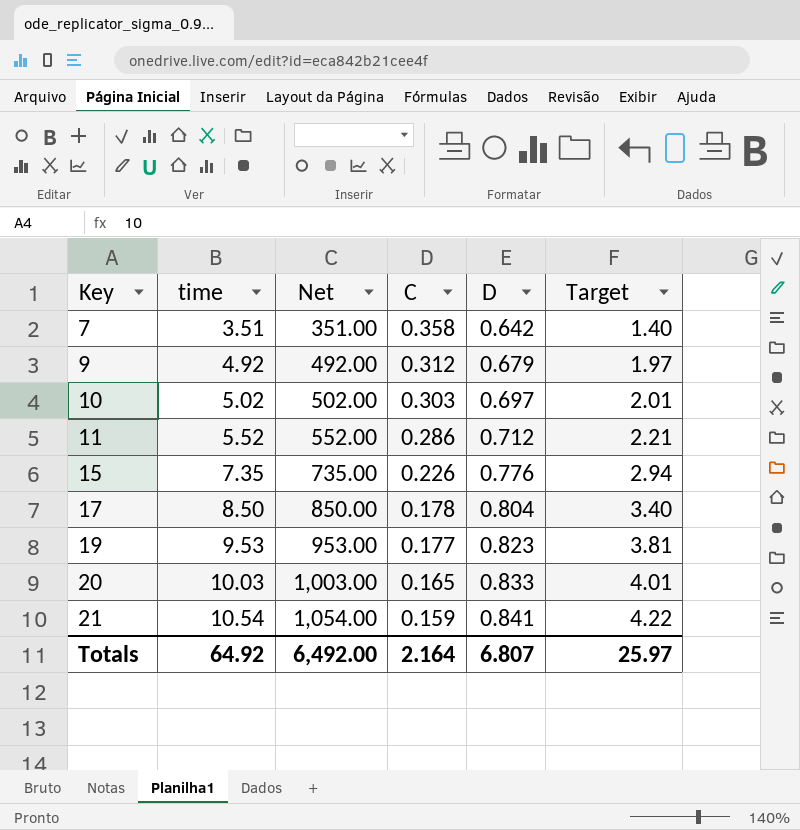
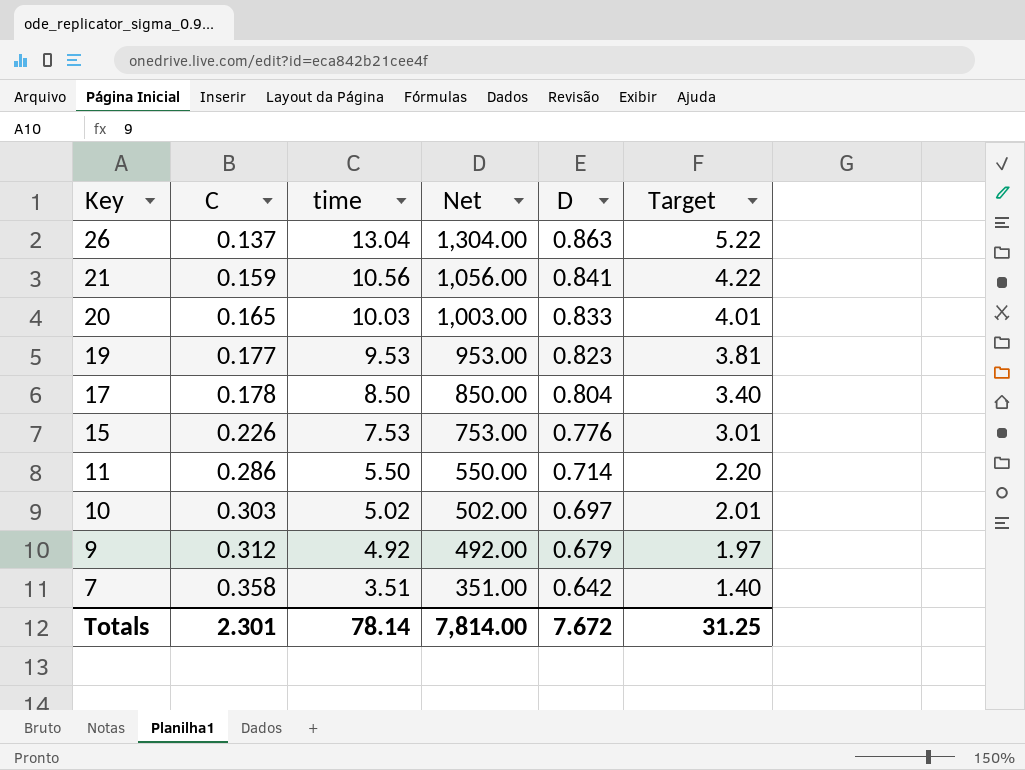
row order: Key ascending -> Key descending
column C | position: 4 -> 2
row 26: none -> 0.137 | 13.04 | 1,304.00 | 0.863 | 5.22
21 | time: 10.54 -> 10.56
21 | Net: 1,054.00 -> 1,056.00
15 | time: 7.35 -> 7.53
15 | Net: 735.00 -> 753.00
15 | Target: 2.94 -> 3.01
11 | time: 5.52 -> 5.50
11 | Net: 552.00 -> 550.00
11 | D: 0.712 -> 0.714
11 | Target: 2.21 -> 2.20
Totals | C: 2.164 -> 2.301
Totals | time: 64.92 -> 78.14
Totals | Net: 6,492.00 -> 7,814.00
Totals | D: 6.807 -> 7.672
Totals | Target: 25.97 -> 31.25

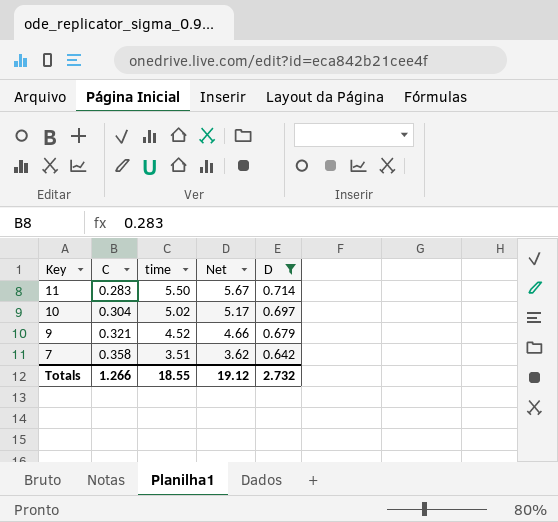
filter: none -> D <= 0.714
column Target | formula: [time] * 0.4 -> none
column Net | formula: [time] * 100 -> [time] * 1.03
11 | C: 0.286 -> 0.283
10 | C: 0.303 -> 0.304
9 | C: 0.312 -> 0.321
9 | time: 4.92 -> 4.52
Totals | C: 2.301 -> 1.266
Totals | time: 78.14 -> 18.55
Totals | Net: 7,814.00 -> 19.12
Totals | D: 7.672 -> 2.732

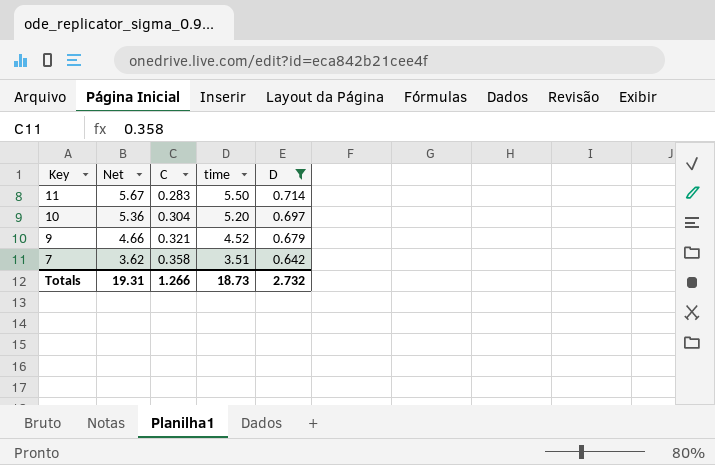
column Net | position: 4 -> 2
10 | Net: 5.17 -> 5.36
10 | time: 5.02 -> 5.20
Totals | Net: 19.12 -> 19.31
Totals | time: 18.55 -> 18.73

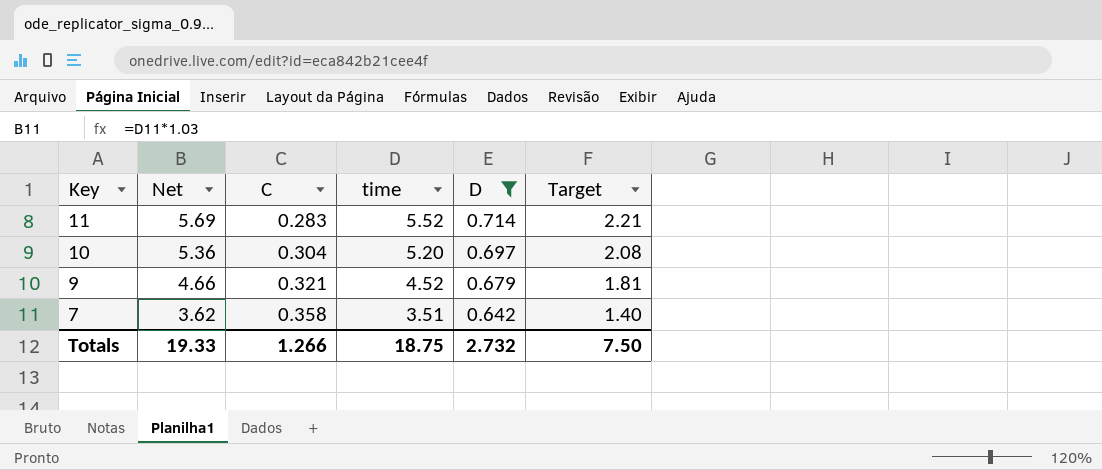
column Target | formula: none -> [time] * 0.4
11 | Net: 5.67 -> 5.69
11 | time: 5.50 -> 5.52
Totals | Net: 19.31 -> 19.33
Totals | time: 18.73 -> 18.75

